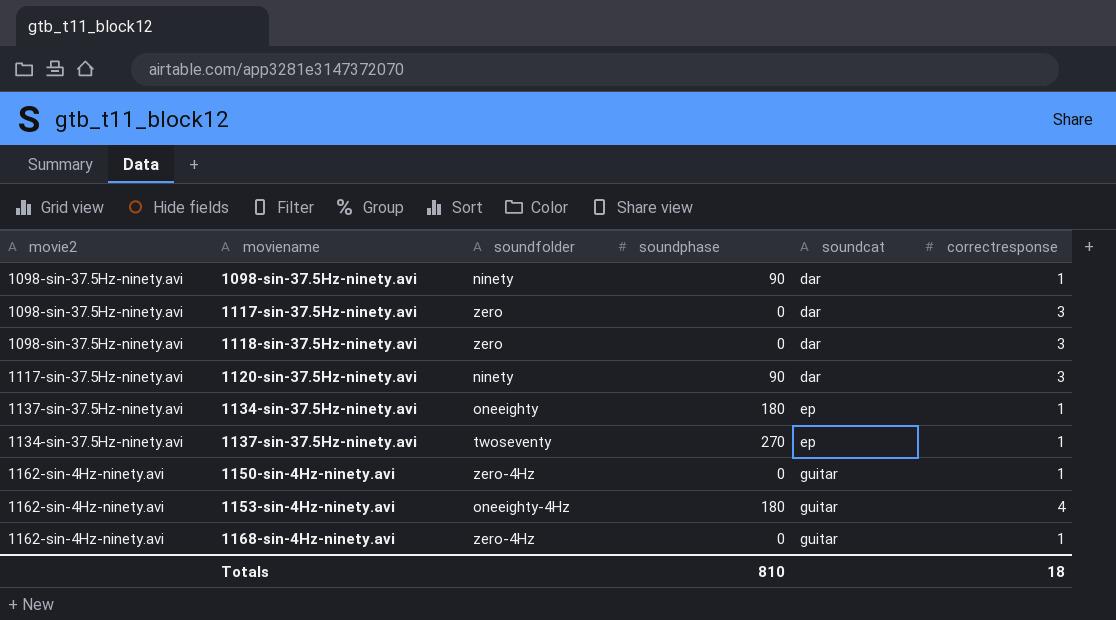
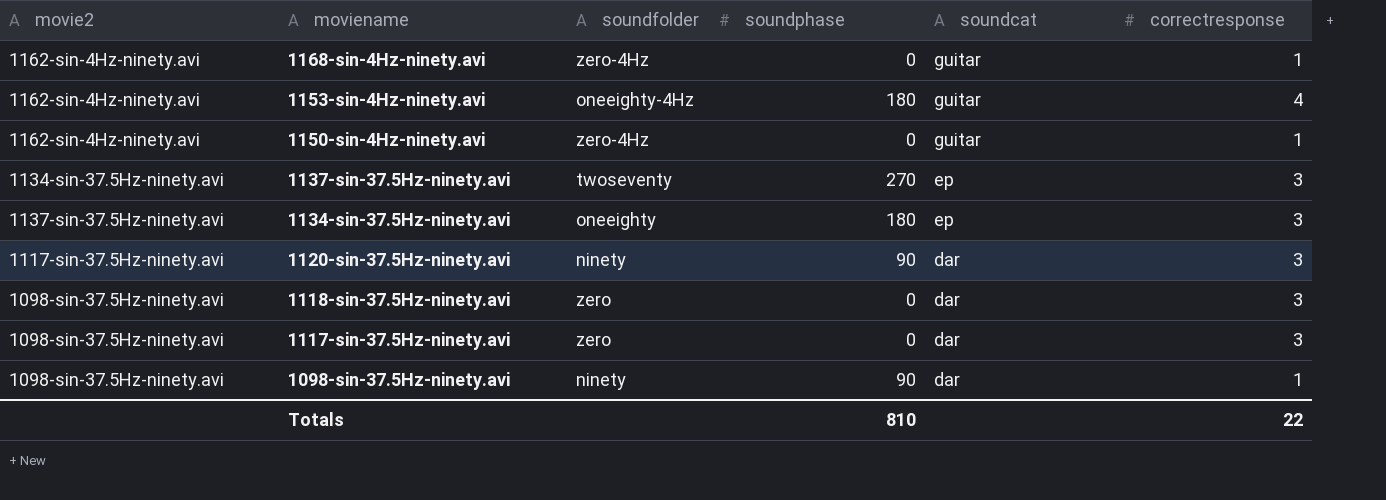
row order: moviename ascending -> moviename descending
1137-sin-37.5Hz-ninety.avi | correctresponse: 1 -> 3
1134-sin-37.5Hz-ninety.avi | correctresponse: 1 -> 3
Totals | correctresponse: 18 -> 22

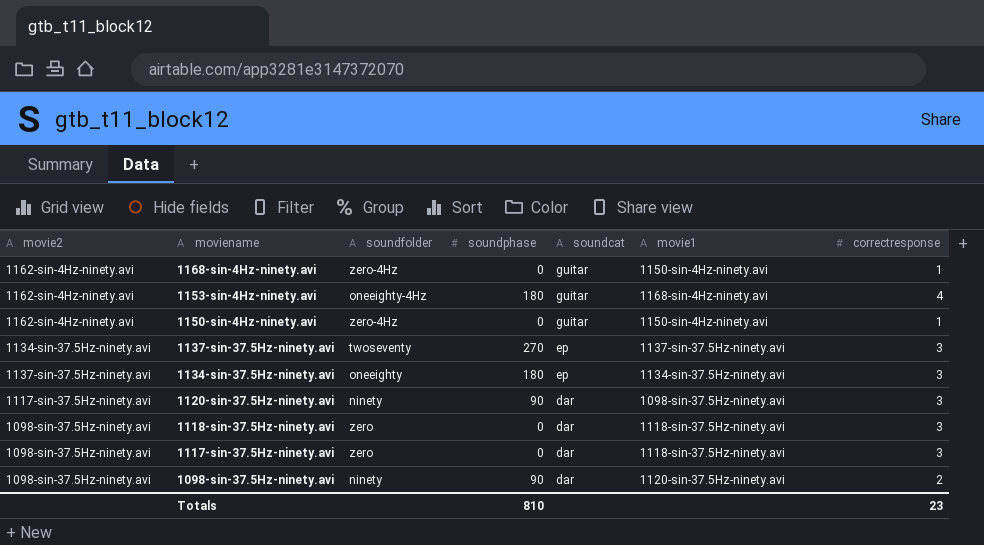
column movie1 | position: none -> 6
1098-sin-37.5Hz-ninety.avi | correctresponse: 1 -> 2
Totals | correctresponse: 22 -> 23

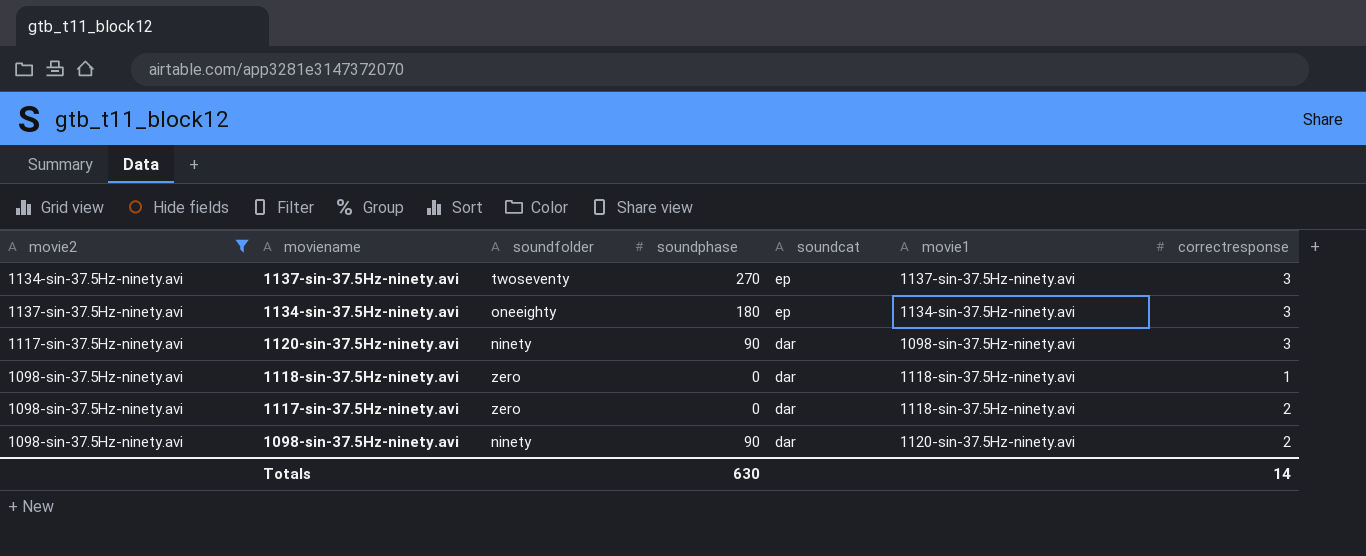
filter: none -> movie2 != 1162-sin-4Hz-ninety.avi
1118-sin-37.5Hz-ninety.avi | correctresponse: 3 -> 1
1117-sin-37.5Hz-ninety.avi | correctresponse: 3 -> 2
Totals | soundphase: 810 -> 630
Totals | correctresponse: 23 -> 14

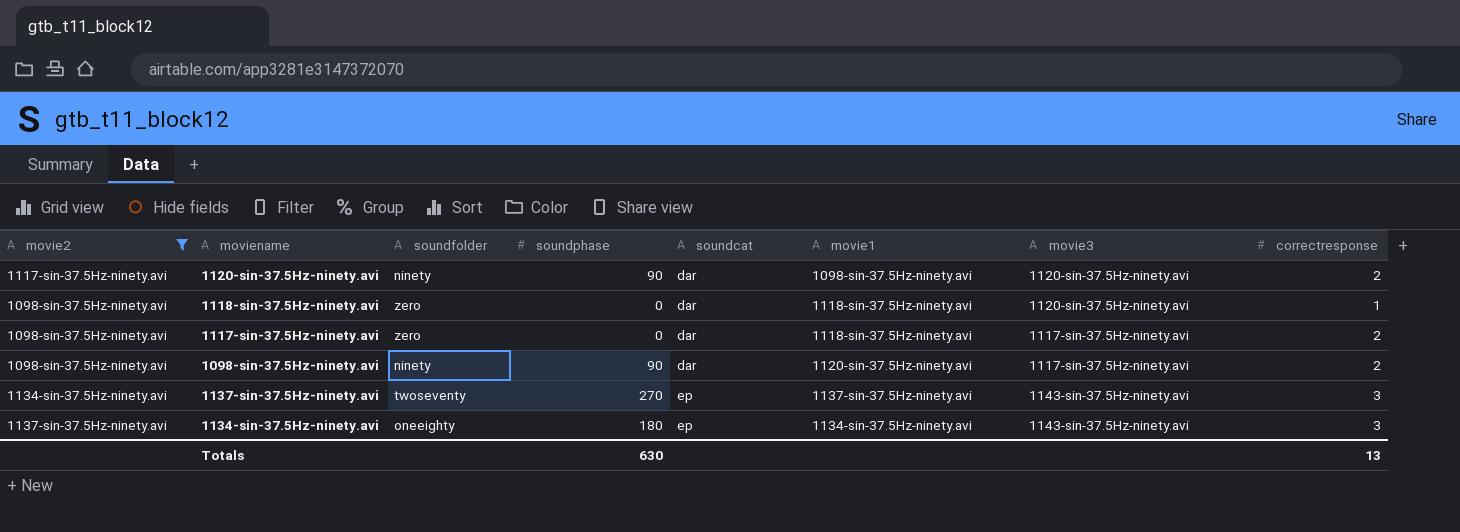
row order: moviename descending -> soundcat ascending
column movie3 | position: none -> 7
1120-sin-37.5Hz-ninety.avi | correctresponse: 3 -> 2
Totals | correctresponse: 14 -> 13

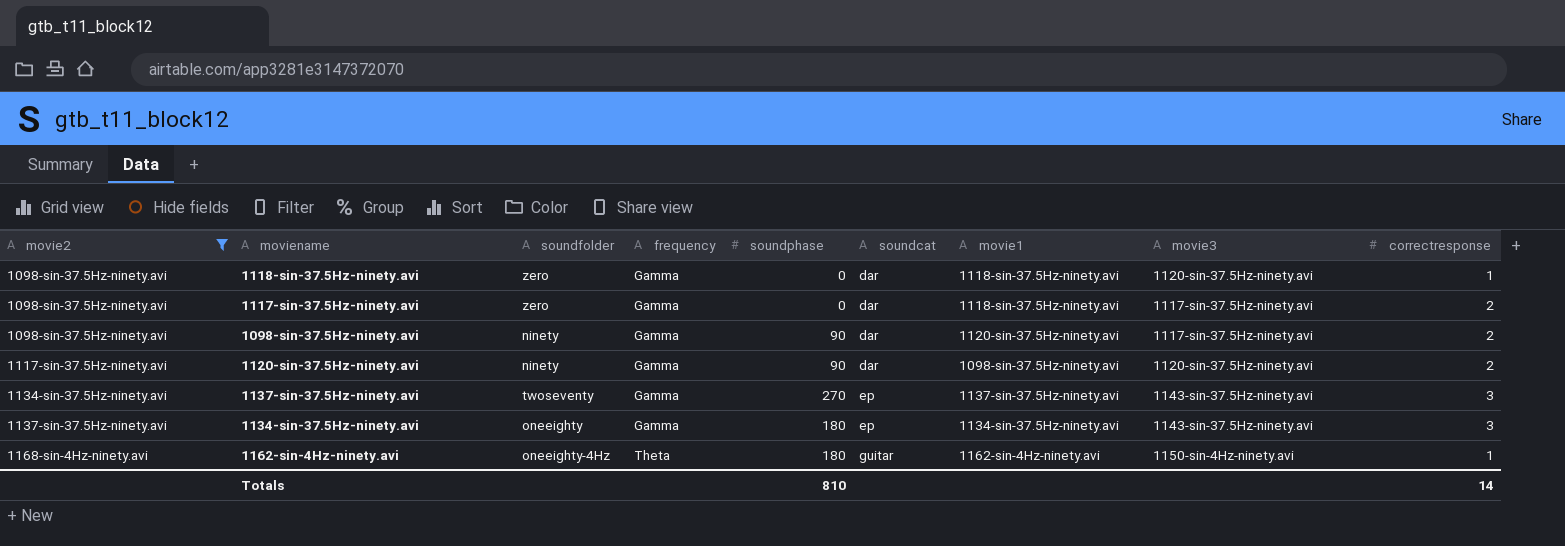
row order: soundcat ascending -> movie2 ascending
column frequency | position: none -> 4
row 1162-sin-4Hz-ninety.avi: none -> 1168-sin-4Hz-ninety.avi | oneeighty-4Hz | Theta | 180 | guitar | 1162-sin-4Hz-ninety.avi | 1150-sin-4Hz-ninety.avi | 1
Totals | soundphase: 630 -> 810
Totals | correctresponse: 13 -> 14

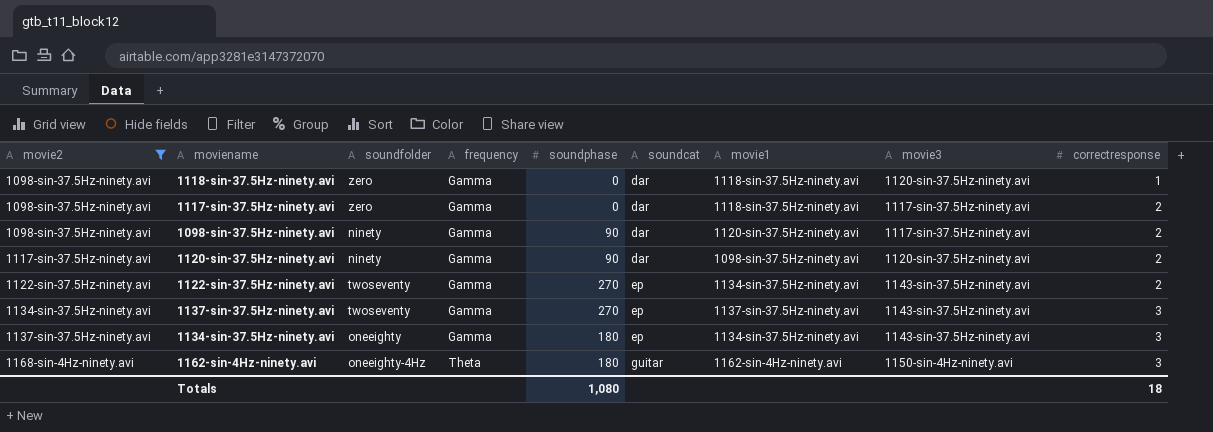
row 1122-sin-37.5Hz-ninety.avi: none -> 1122-sin-37.5Hz-ninety.avi | twoseventy | Gamma | 270 | ep | 1134-sin-37.5Hz-ninety.avi | 1143-sin-37.5Hz-ninety.avi | 2
1162-sin-4Hz-ninety.avi | correctresponse: 1 -> 3
Totals | soundphase: 810 -> 1,080
Totals | correctresponse: 14 -> 18

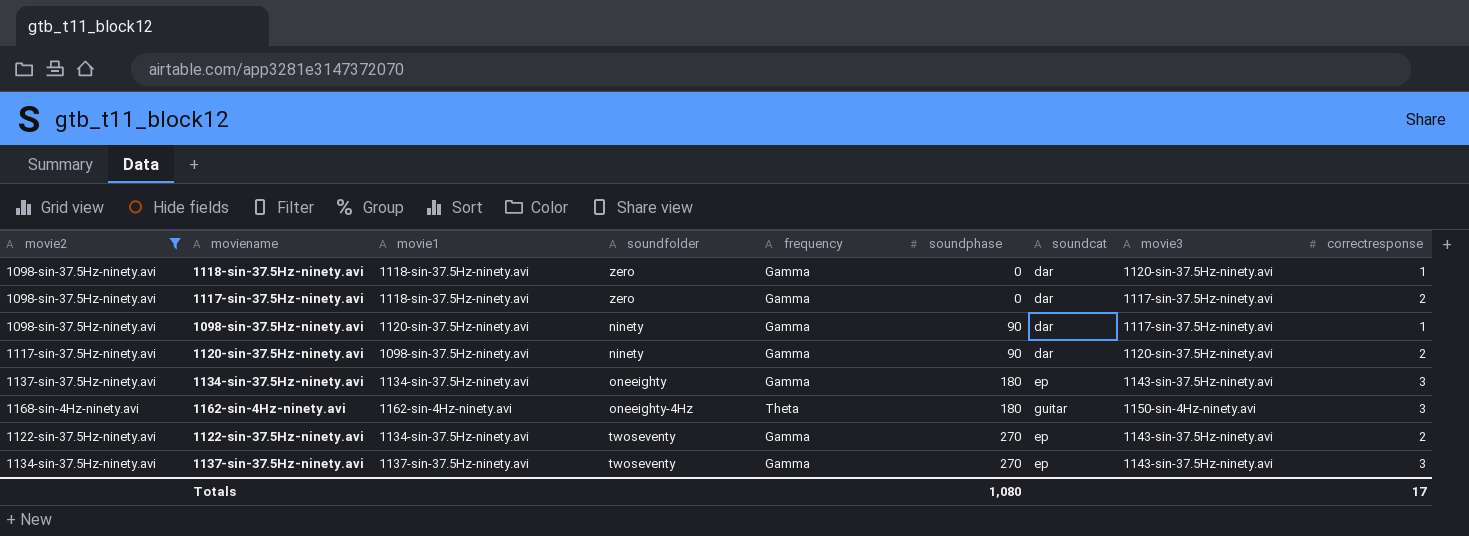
row order: movie2 ascending -> soundphase ascending
column movie1 | position: 7 -> 3
1098-sin-37.5Hz-ninety.avi | correctresponse: 2 -> 1
Totals | correctresponse: 18 -> 17

